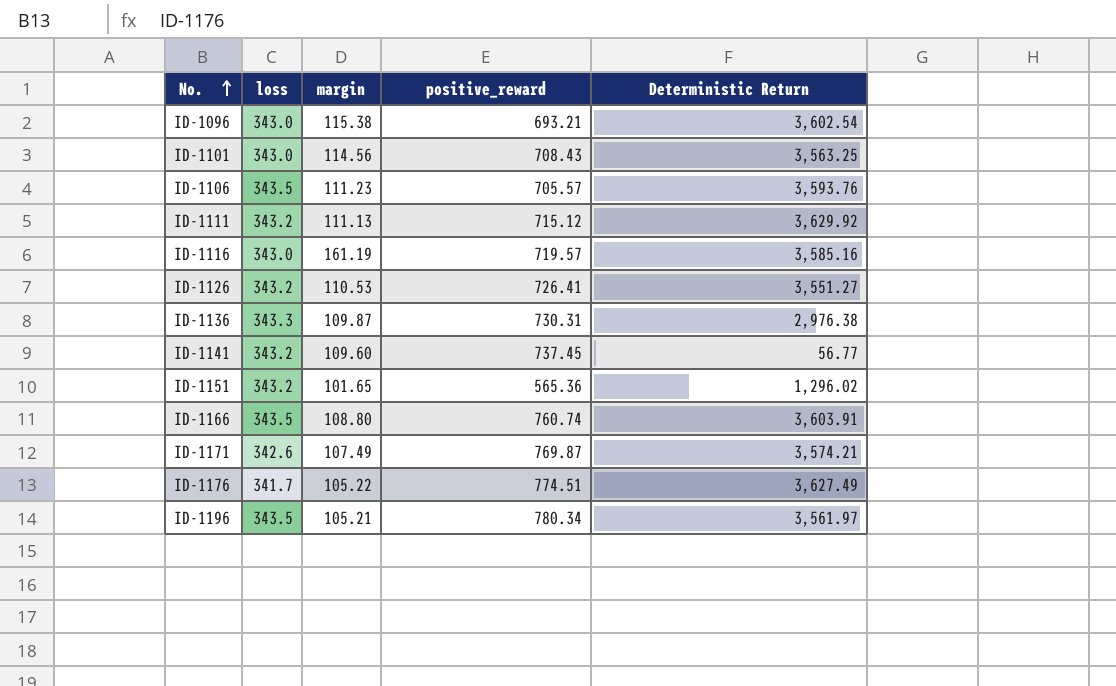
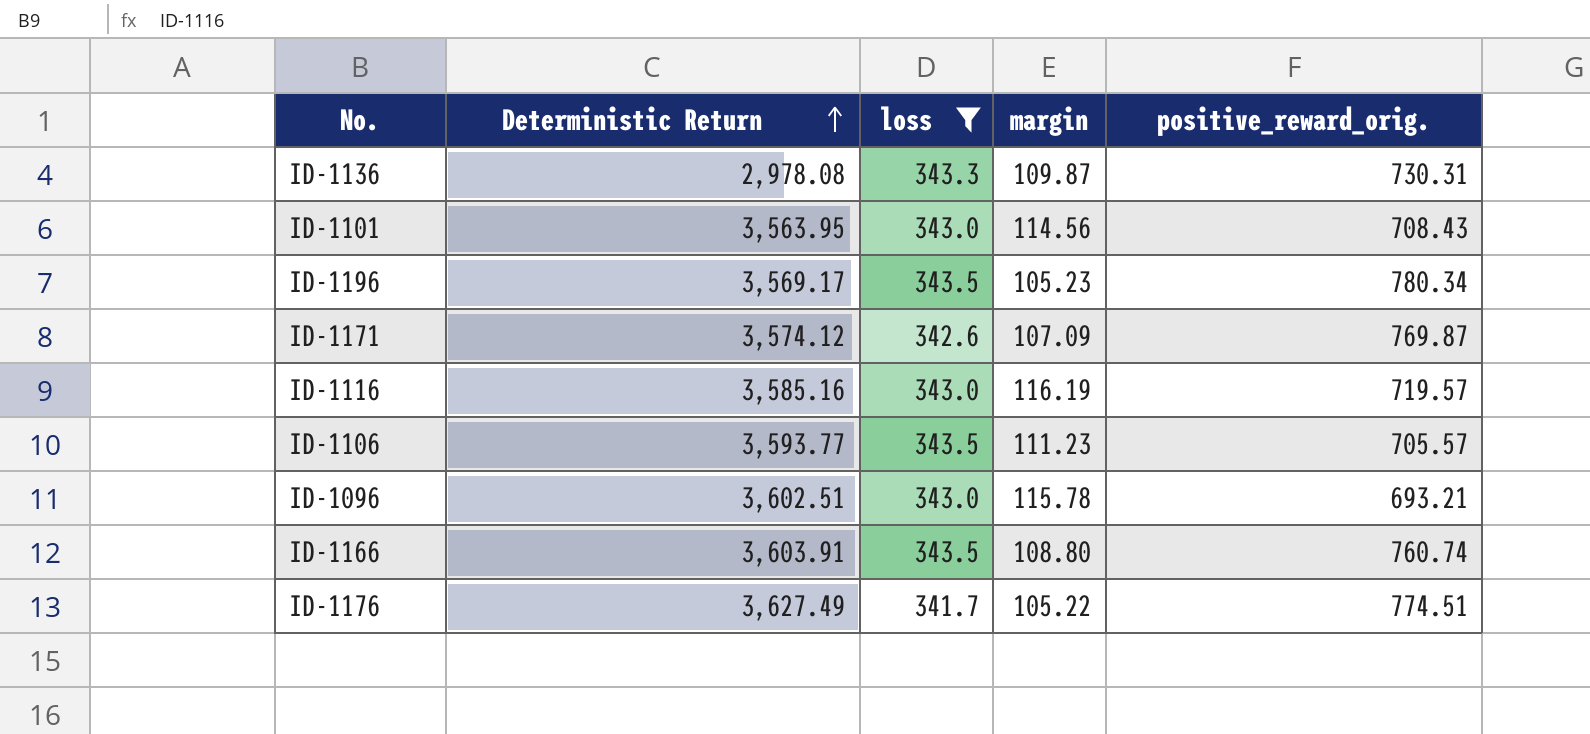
filter: none -> loss != 343.2
row order: No. ascending -> Deterministic Return ascending
column Deterministic Return | position: 5 -> 2
column name: positive_reward -> positive_reward_orig.
ID-1136 | Deterministic Return: 2,976.38 -> 2,978.08
ID-1101 | Deterministic Return: 3,563.25 -> 3,563.95
ID-1196 | Deterministic Return: 3,561.97 -> 3,569.17
ID-1196 | margin: 105.21 -> 105.23
ID-1171 | Deterministic Return: 3,574.21 -> 3,574.12
ID-1171 | margin: 107.49 -> 107.09
ID-1116 | margin: 161.19 -> 116.19
ID-1106 | Deterministic Return: 3,593.76 -> 3,593.77
ID-1096 | Deterministic Return: 3,602.54 -> 3,602.51
ID-1096 | margin: 115.38 -> 115.78

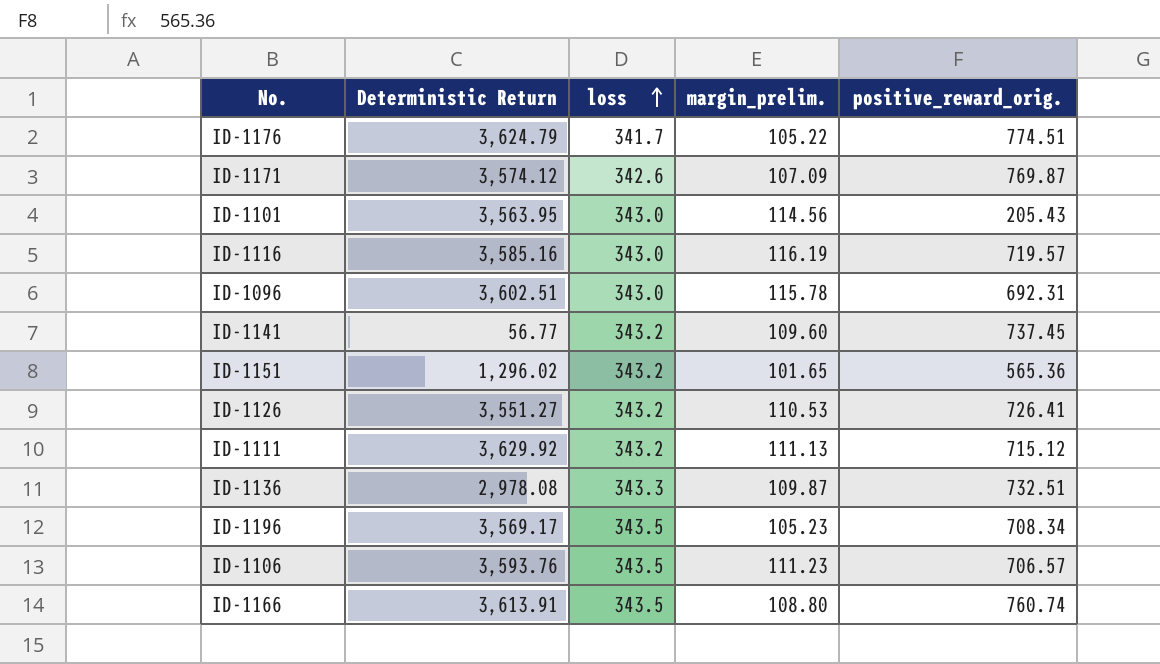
filter: loss != 343.2 -> none
row order: Deterministic Return ascending -> loss ascending
column name: margin -> margin_prelim.
ID-1176 | Deterministic Return: 3,627.49 -> 3,624.79
ID-1101 | positive_reward_orig.: 708.43 -> 205.43
ID-1096 | positive_reward_orig.: 693.21 -> 692.31
ID-1136 | positive_reward_orig.: 730.31 -> 732.51
ID-1196 | positive_reward_orig.: 780.34 -> 708.34
ID-1106 | Deterministic Return: 3,593.77 -> 3,593.76
ID-1106 | positive_reward_orig.: 705.57 -> 706.57
ID-1166 | Deterministic Return: 3,603.91 -> 3,613.91

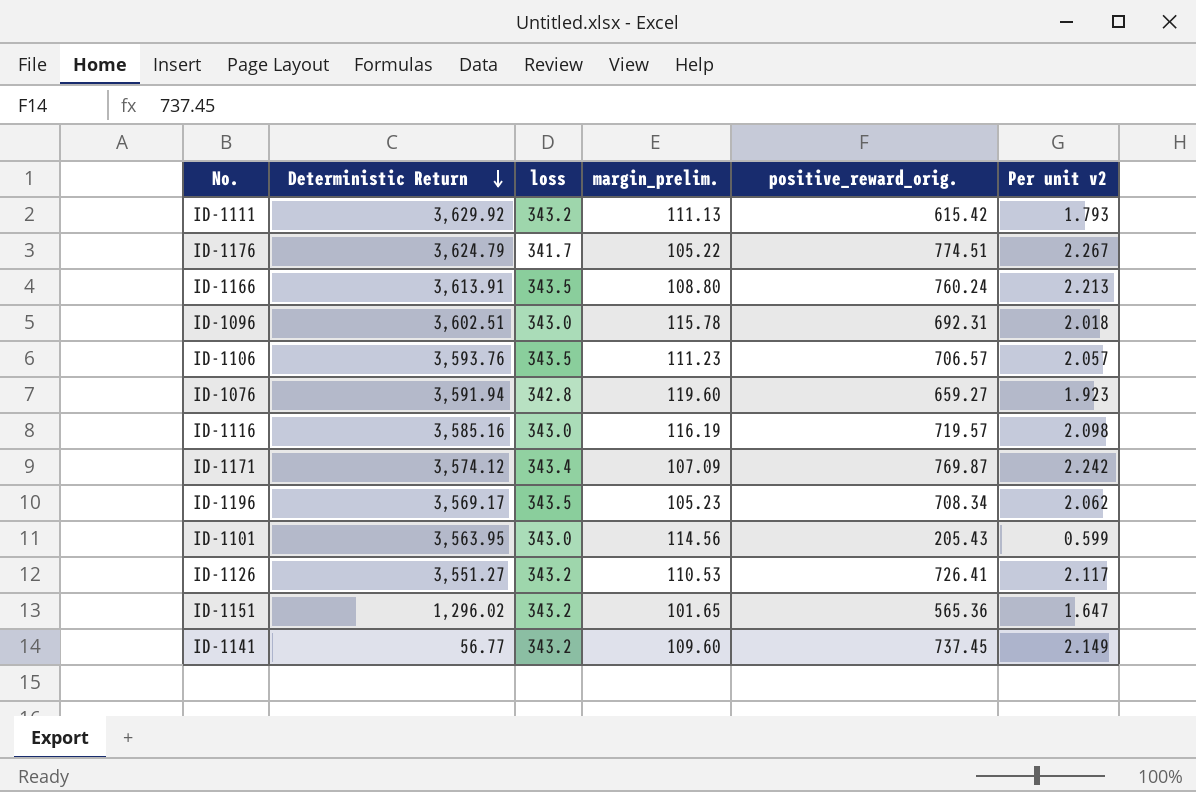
row order: loss ascending -> Deterministic Return descending
column Per unit v2 | formula: none -> [positive_reward_orig.] / [loss]
row ID-1136: 2,978.08 | 343.3 | 109.87 | 732.51 -> none
ID-1111 | positive_reward_orig.: 715.12 -> 615.42
ID-1166 | positive_reward_orig.: 760.74 -> 760.24
row ID-1076: none -> 3,591.94 | 342.8 | 119.60 | 659.27 | 1.923
ID-1171 | loss: 342.6 -> 343.4

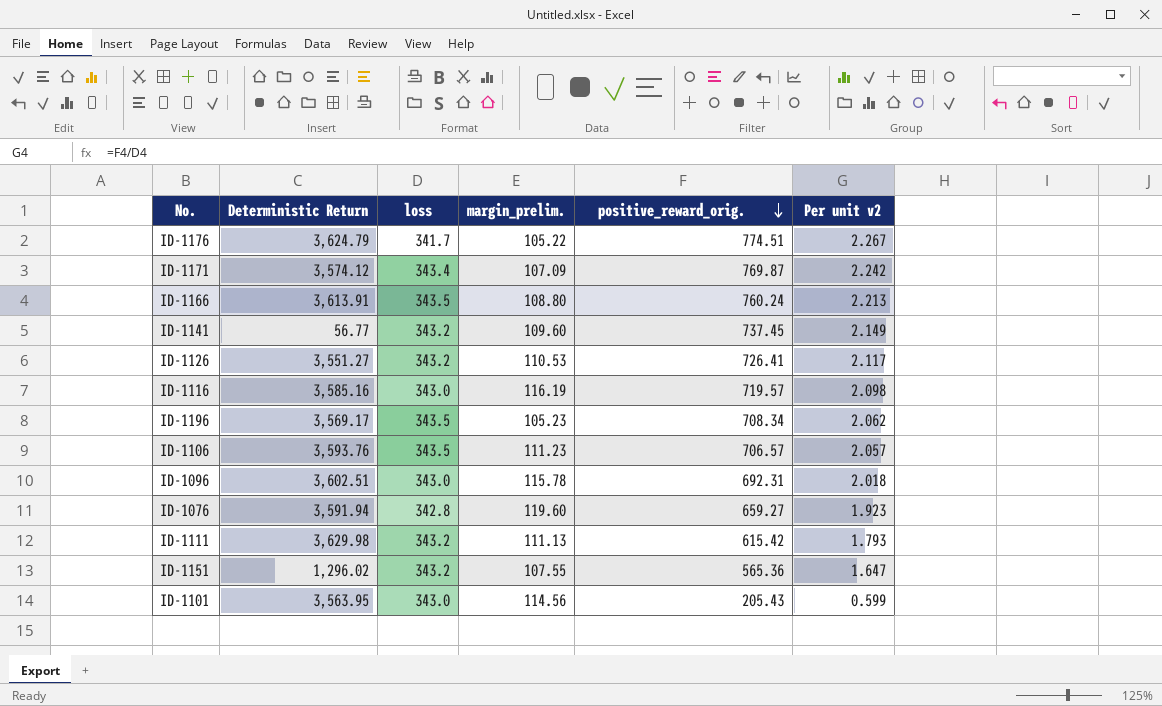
row order: Deterministic Return descending -> positive_reward_orig. descending
ID-1111 | Deterministic Return: 3,629.92 -> 3,629.98
ID-1151 | margin_prelim.: 101.65 -> 107.55

